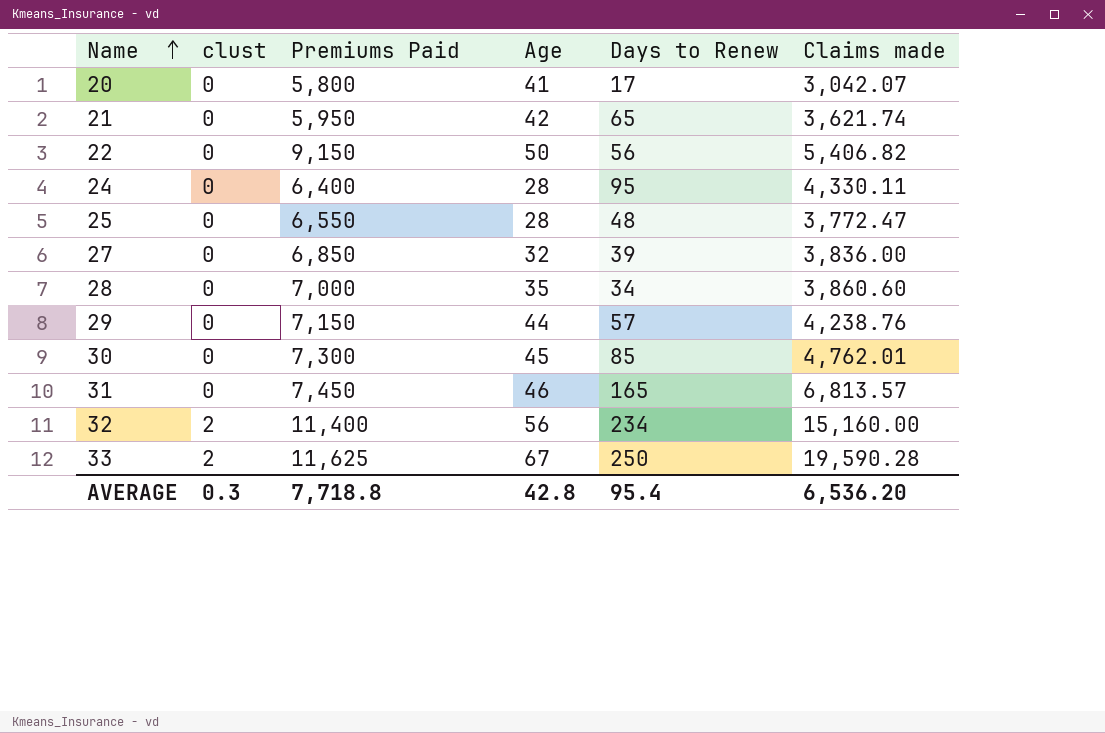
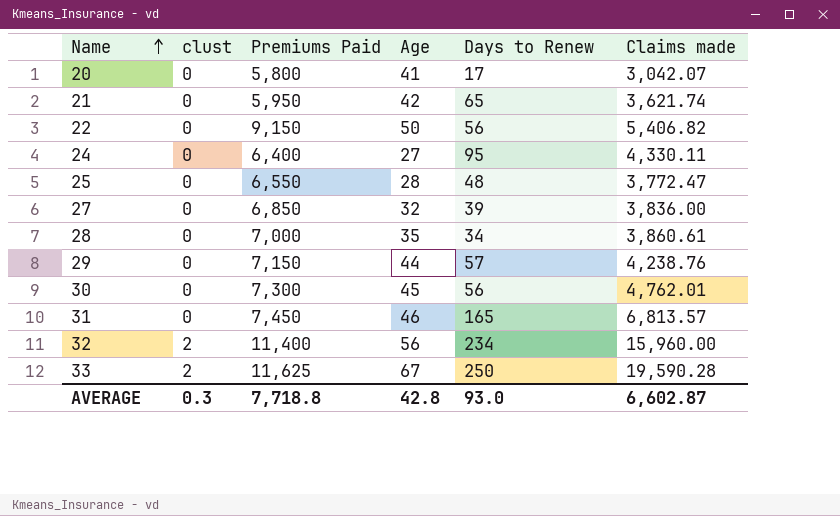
24 | Age: 28 -> 27
28 | Claims made: 3,860.60 -> 3,860.61
30 | Days to Renew: 85 -> 56
32 | Claims made: 15,160.00 -> 15,960.00
AVERAGE | Days to Renew: 95.4 -> 93.0
AVERAGE | Claims made: 6,536.20 -> 6,602.87

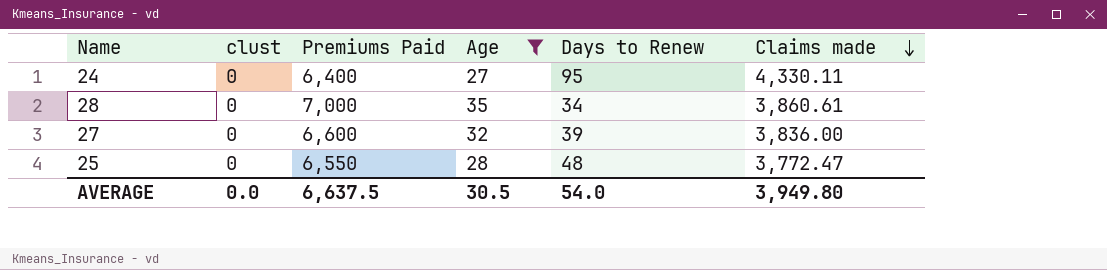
filter: none -> Age <= 35
row order: Name ascending -> Claims made descending
27 | Premiums Paid: 6,850 -> 6,600
AVERAGE | clust: 0.3 -> 0.0
AVERAGE | Premiums Paid: 7,718.8 -> 6,637.5
AVERAGE | Age: 42.8 -> 30.5
AVERAGE | Days to Renew: 93.0 -> 54.0
AVERAGE | Claims made: 6,602.87 -> 3,949.80

